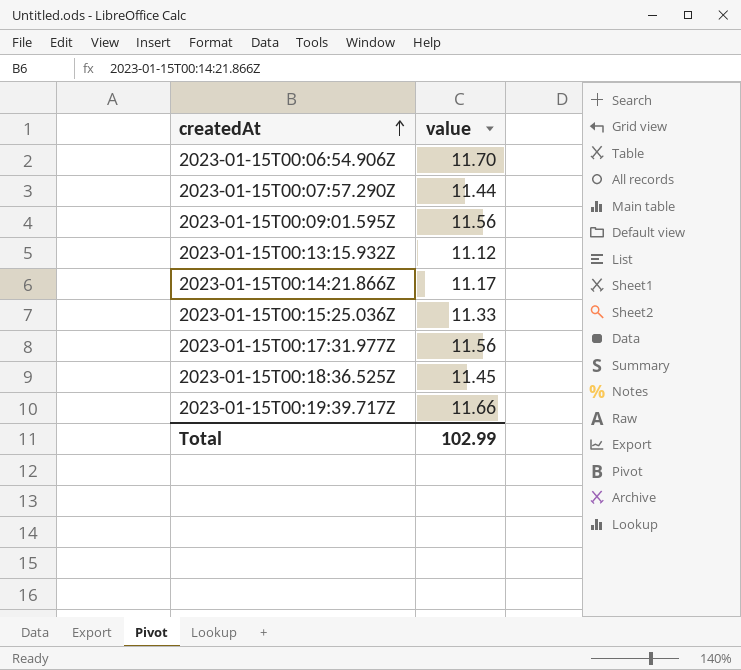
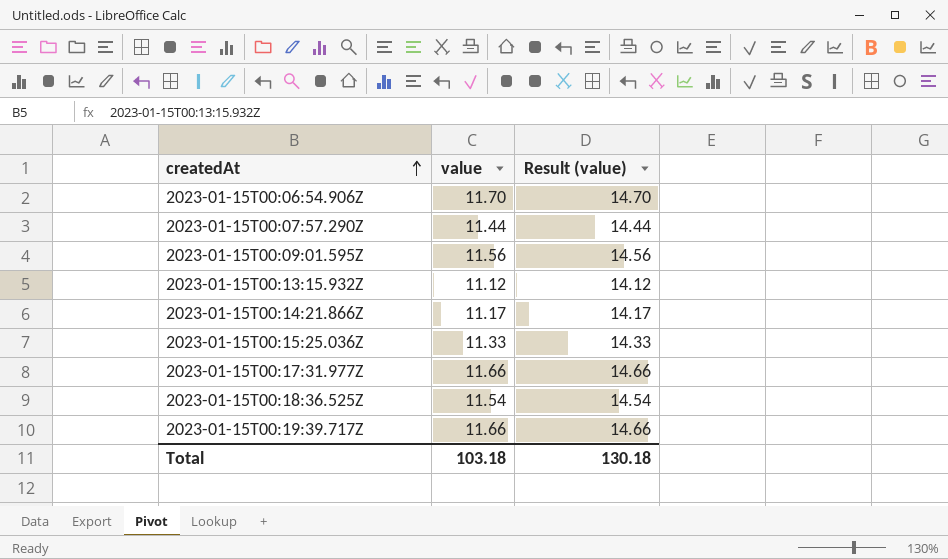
column Result (value) | formula: none -> [value] + 3
2023-01-15T00:17:31.977Z | value: 11.56 -> 11.66
2023-01-15T00:18:36.525Z | value: 11.45 -> 11.54
Total | value: 102.99 -> 103.18

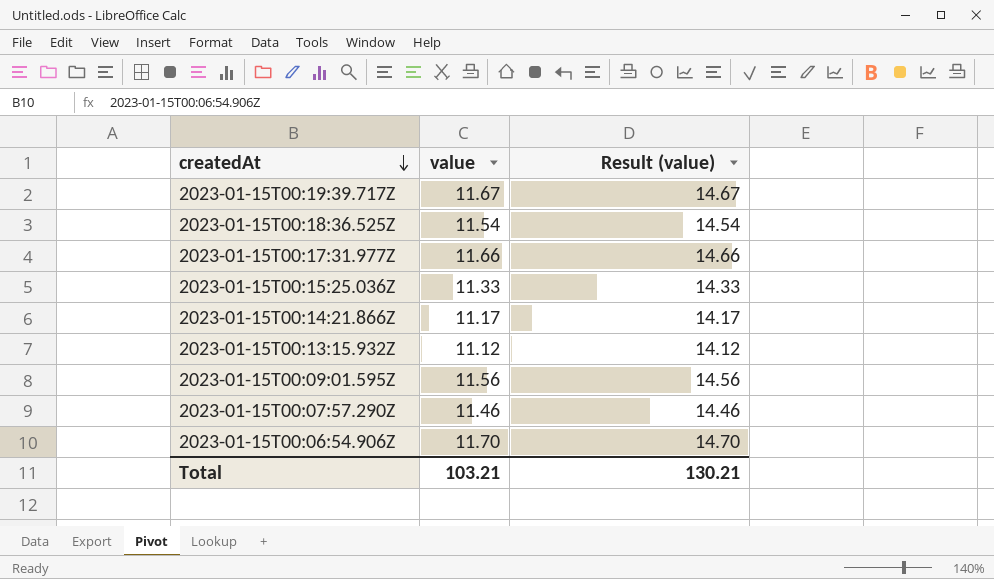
row order: createdAt ascending -> createdAt descending
2023-01-15T00:19:39.717Z | value: 11.66 -> 11.67
2023-01-15T00:19:39.717Z | Result (value): 14.66 -> 14.67
2023-01-15T00:07:57.290Z | value: 11.44 -> 11.46
2023-01-15T00:07:57.290Z | Result (value): 14.44 -> 14.46
Total | value: 103.18 -> 103.21
Total | Result (value): 130.18 -> 130.21

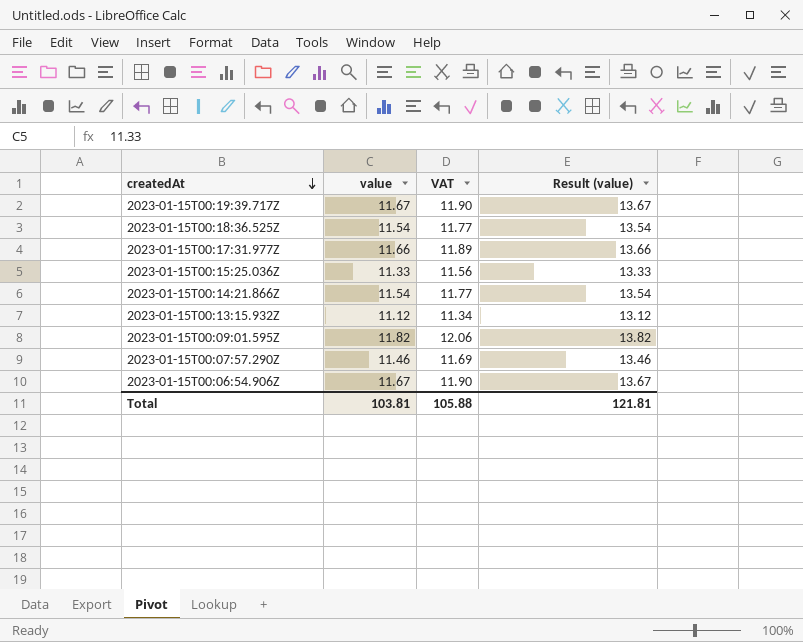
column VAT | formula: none -> [value] * 1.02
column Result (value) | formula: [value] + 3 -> [value] + 2
2023-01-15T00:14:21.866Z | value: 11.17 -> 11.54
2023-01-15T00:09:01.595Z | value: 11.56 -> 11.82
2023-01-15T00:06:54.906Z | value: 11.70 -> 11.67
Total | value: 103.21 -> 103.81
Total | Result (value): 130.21 -> 121.81

